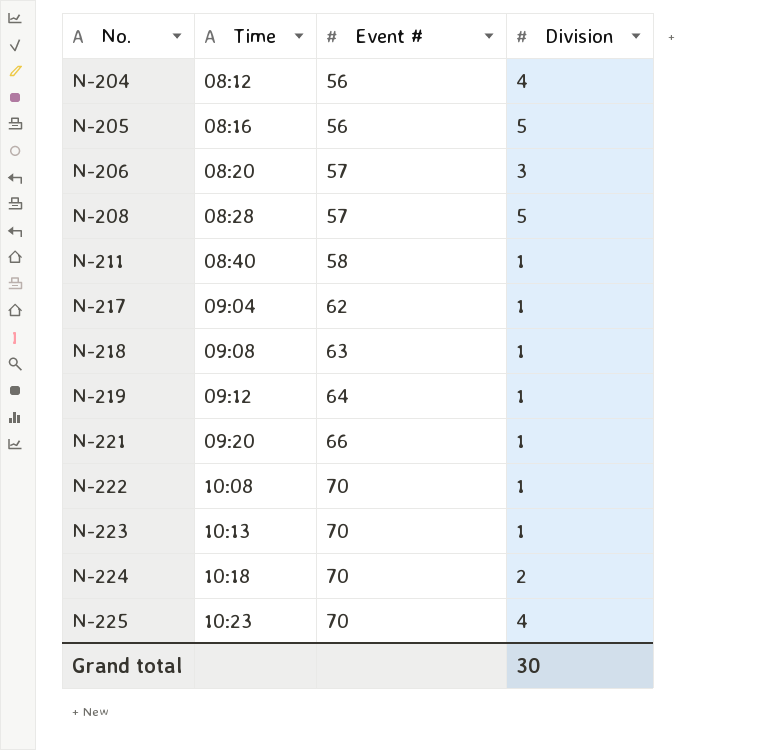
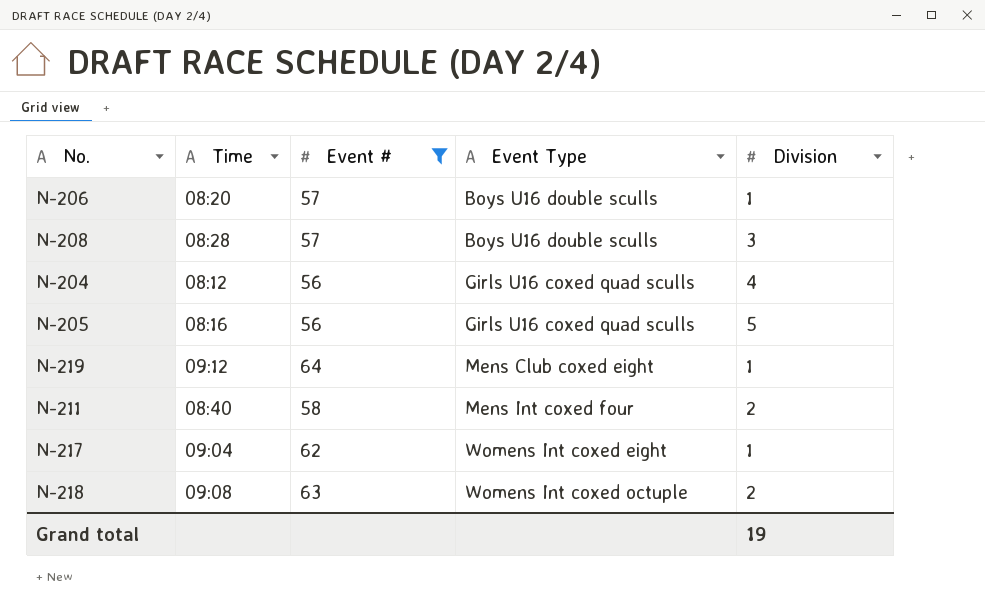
filter: none -> Event # <= 64
row order: No. ascending -> Event Type ascending
column Event Type | position: none -> 4
N-206 | Division: 3 -> 1
N-208 | Division: 5 -> 3
N-211 | Division: 1 -> 2
N-218 | Division: 1 -> 2
Grand total | Division: 30 -> 19

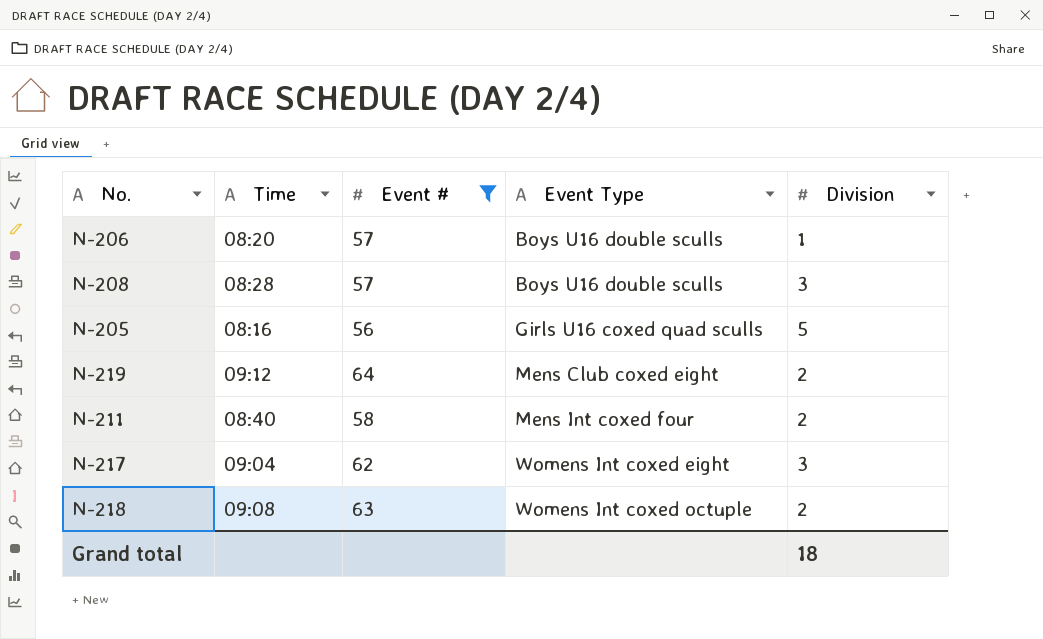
row N-204: 08:12 | 56 | Girls U16 coxed quad sculls | 4 -> none
N-219 | Division: 1 -> 2
N-217 | Division: 1 -> 3
Grand total | Division: 19 -> 18

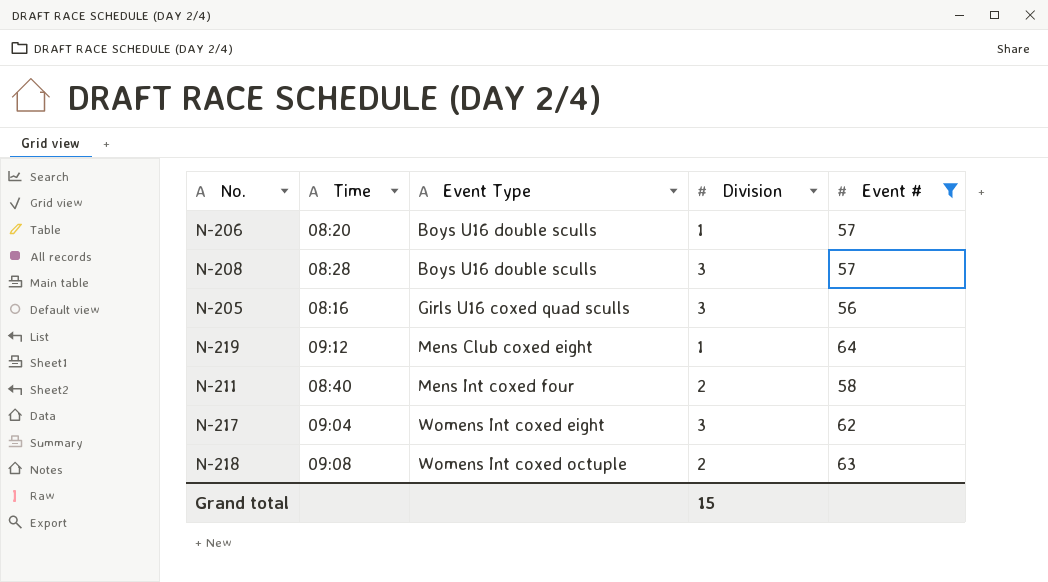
column Event # | position: 3 -> 5
N-205 | Division: 5 -> 3
N-219 | Division: 2 -> 1
Grand total | Division: 18 -> 15

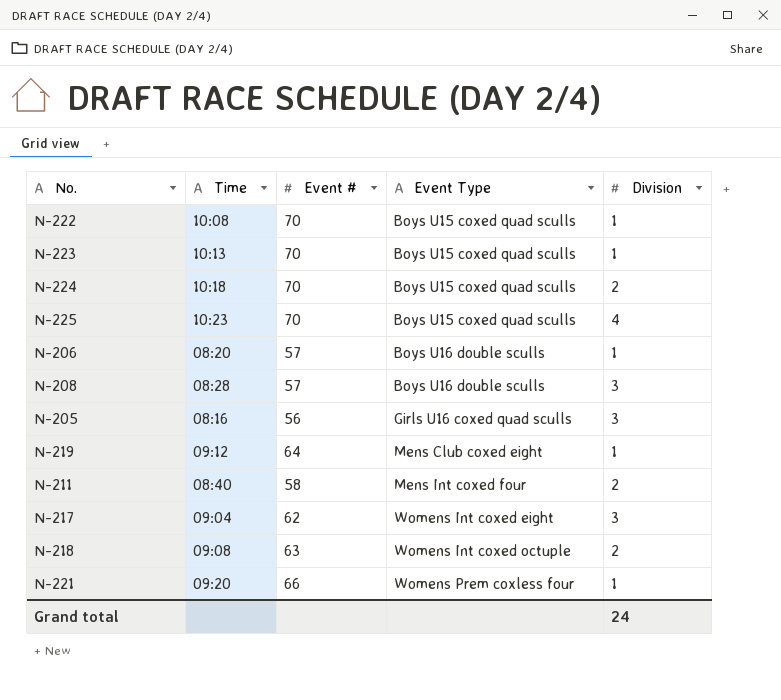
filter: Event # <= 64 -> none
column Event # | position: 5 -> 3
Grand total | Division: 15 -> 24

